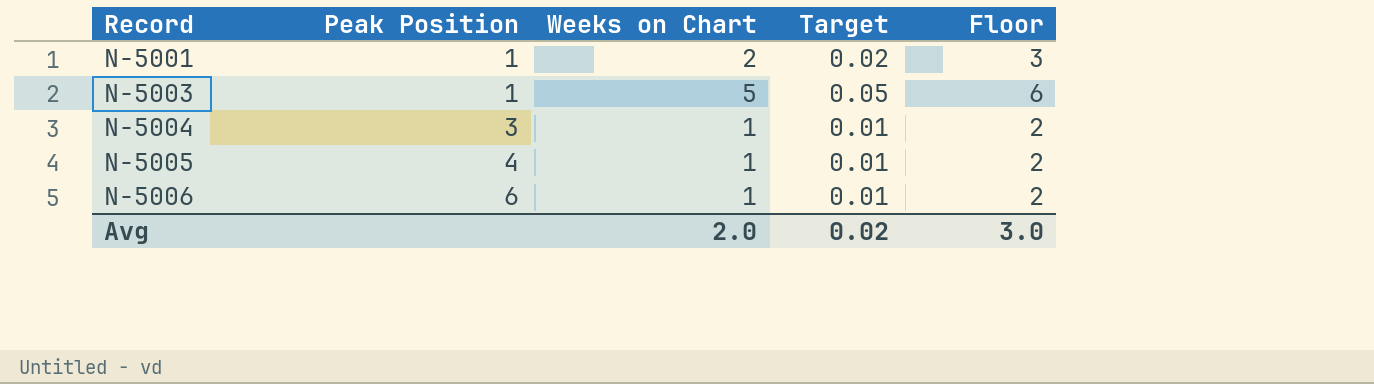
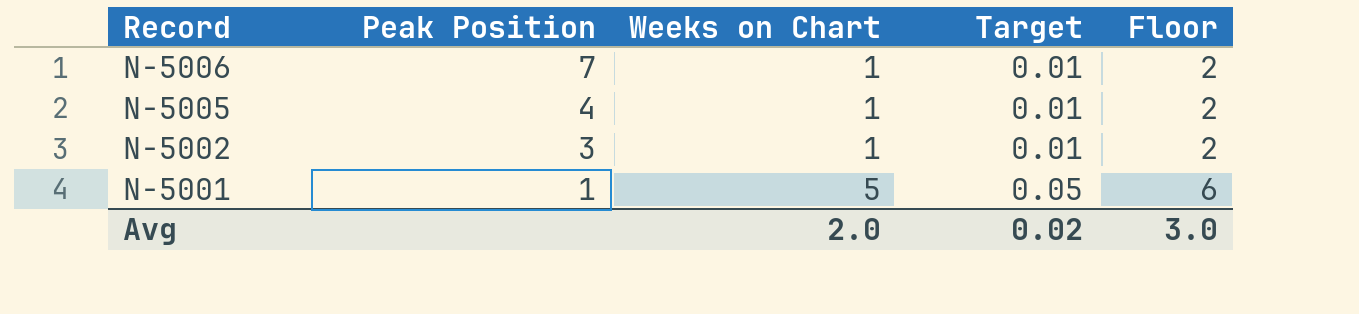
row order: Record ascending -> Record descending
row N-5003: 1 | 5 | 0.05 | 6 -> none
row N-5004: 3 | 1 | 0.01 | 2 -> none
N-5006 | Peak Position: 6 -> 7
row N-5002: none -> 3 | 1 | 0.01 | 2
N-5001 | Weeks on Chart: 2 -> 5
N-5001 | Target: 0.02 -> 0.05
N-5001 | Floor: 3 -> 6

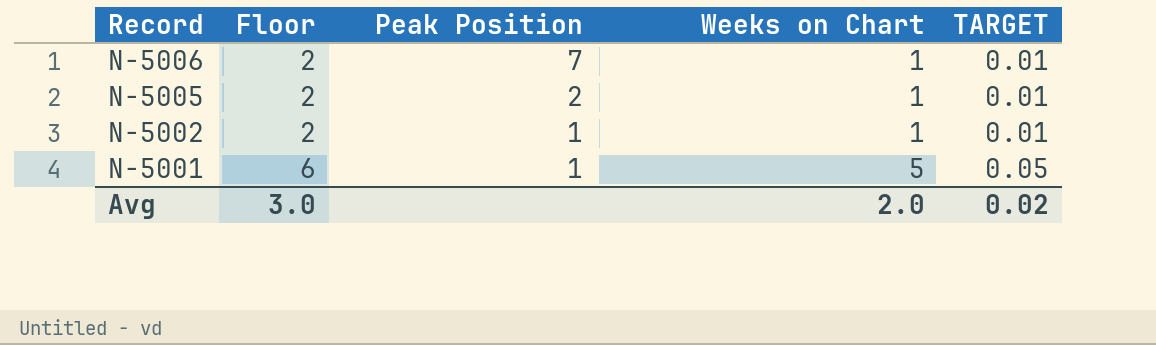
column Floor | position: 5 -> 2
column name: Target -> TARGET
N-5005 | Peak Position: 4 -> 2
N-5002 | Peak Position: 3 -> 1

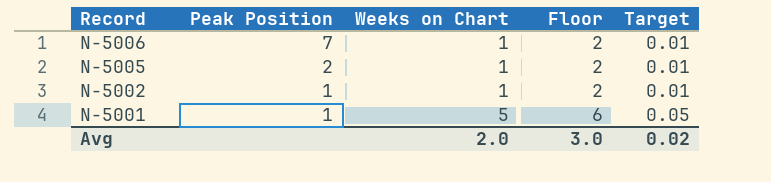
column Floor | position: 2 -> 4
column name: TARGET -> Target

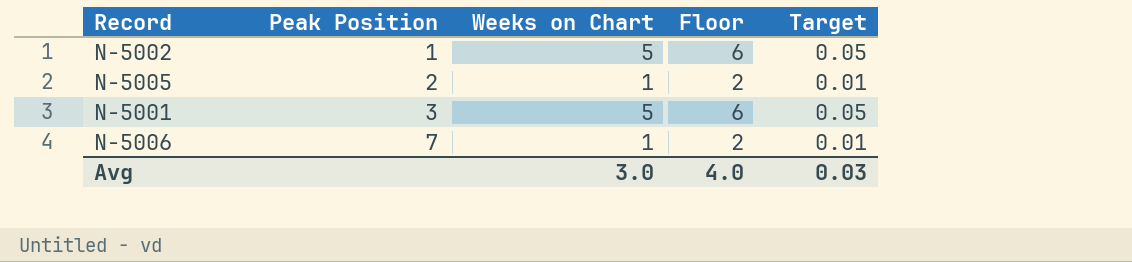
row order: Record descending -> Peak Position ascending
N-5002 | Weeks on Chart: 1 -> 5
N-5002 | Floor: 2 -> 6
N-5002 | Target: 0.01 -> 0.05
N-5001 | Peak Position: 1 -> 3
Avg | Weeks on Chart: 2.0 -> 3.0
Avg | Floor: 3.0 -> 4.0
Avg | Target: 0.02 -> 0.03

